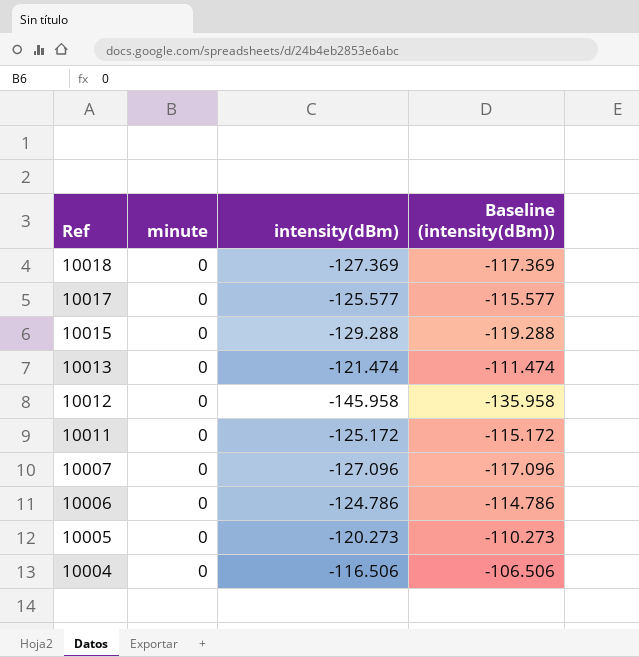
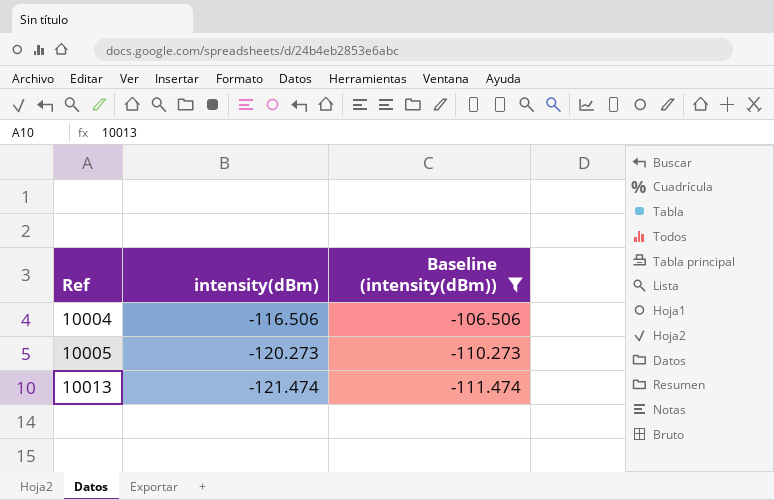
filter: none -> Baseline (intensity(dBm)) >= -111.474
row order: Ref descending -> Ref ascending
column minute | position: 2 -> none

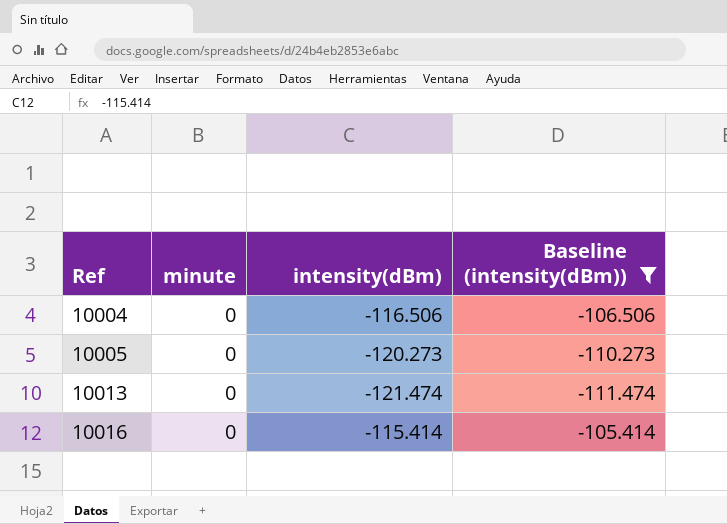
column minute | position: none -> 2
row 10016: none -> 0 | -115.414 | -105.414

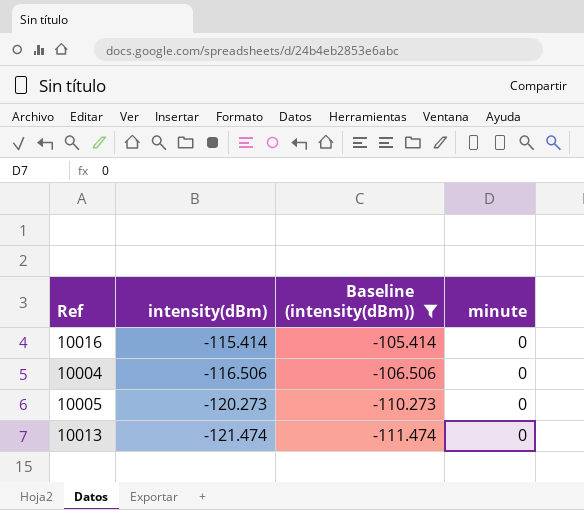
row order: Ref ascending -> intensity(dBm) descending
column minute | position: 2 -> 4

